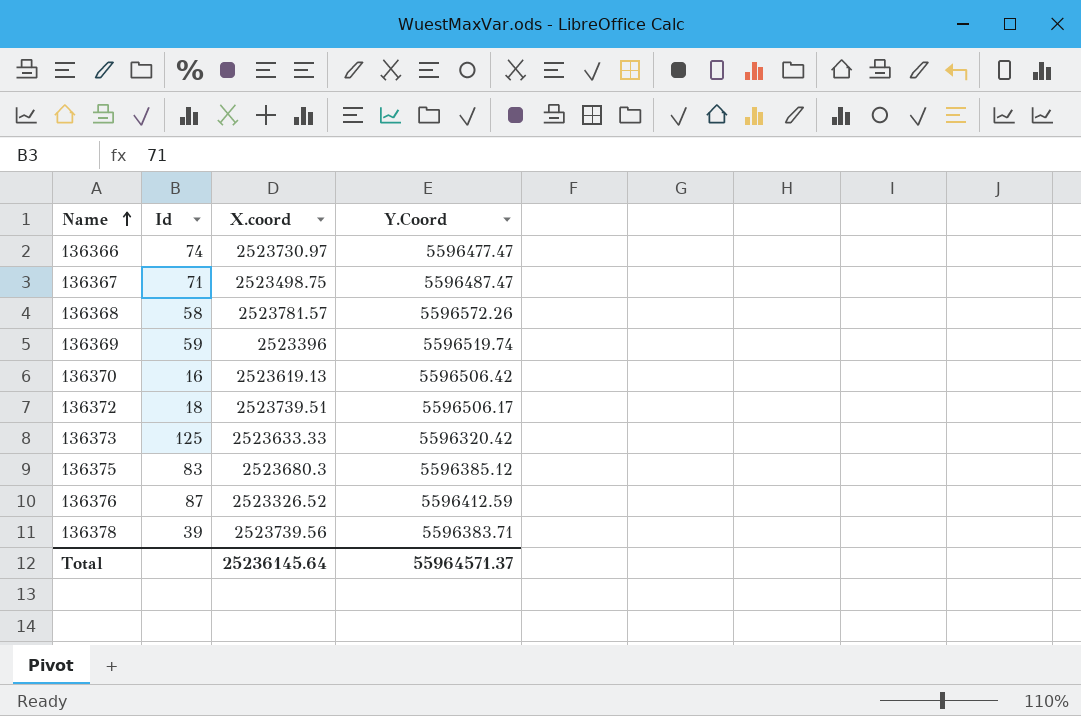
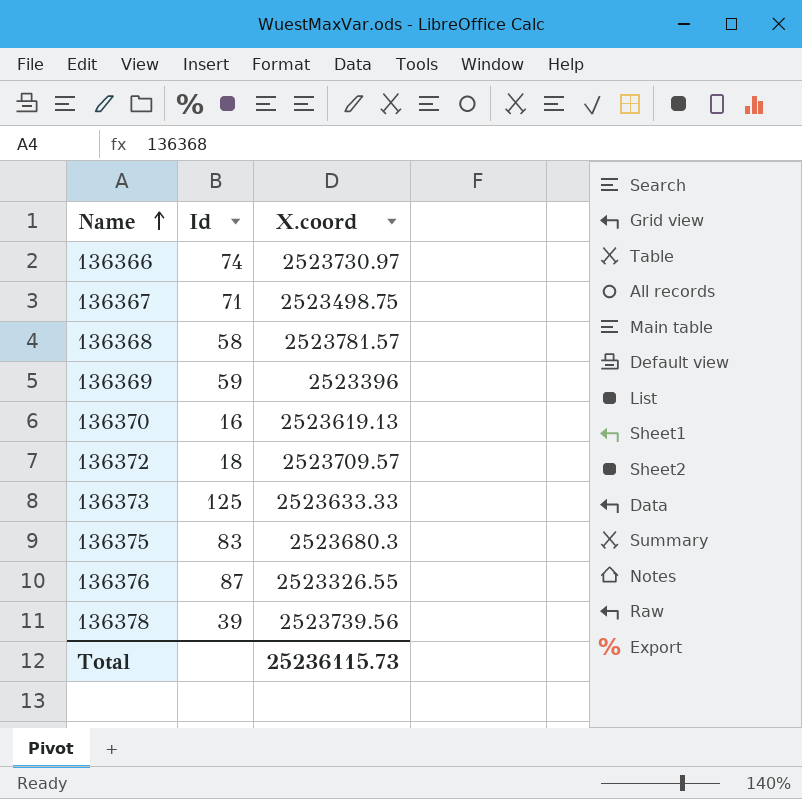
column Y.Coord | position: 4 -> none
136372 | X.coord: 2523739.51 -> 2523709.57
136376 | X.coord: 2523326.52 -> 2523326.55
Total | X.coord: 25236145.64 -> 25236115.73

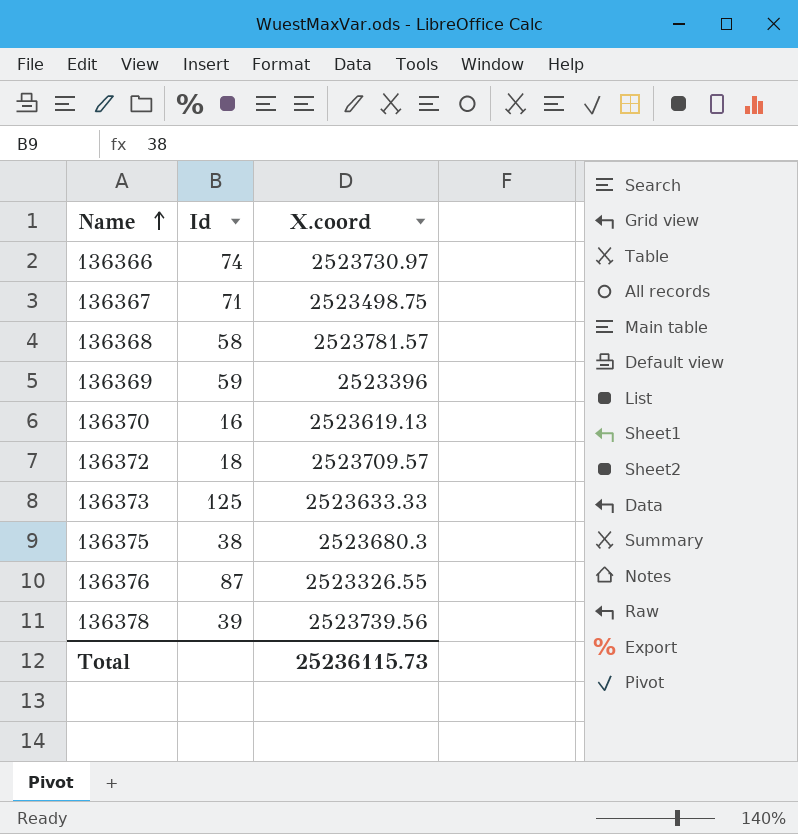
136375 | Id: 83 -> 38

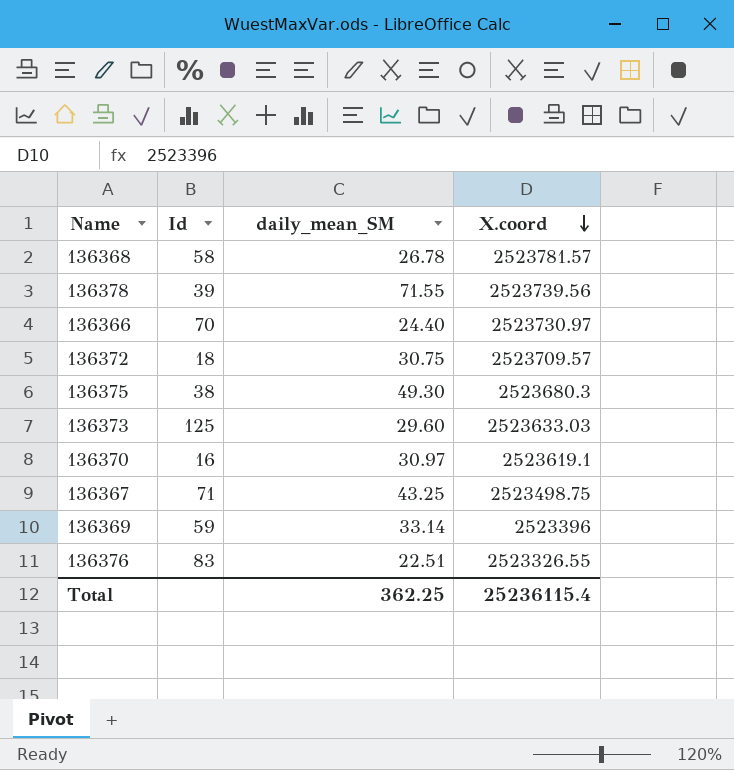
row order: Name ascending -> X.coord descending
column daily_mean_SM | position: none -> 3
136366 | Id: 74 -> 70
136373 | X.coord: 2523633.33 -> 2523633.03
136370 | X.coord: 2523619.13 -> 2523619.1
136376 | Id: 87 -> 83
Total | X.coord: 25236115.73 -> 25236115.4

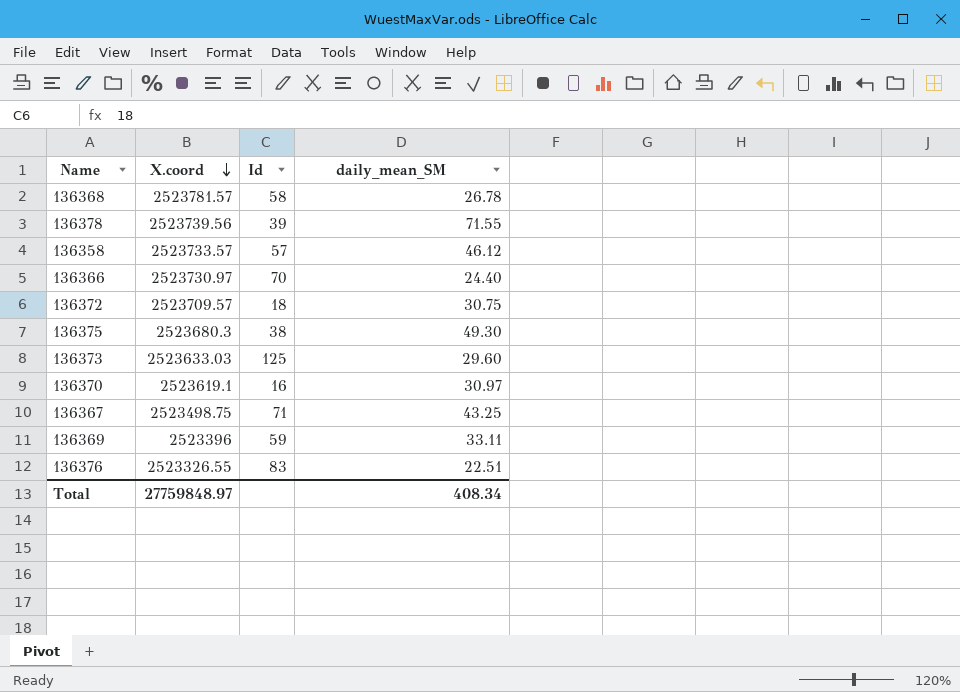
column X.coord | position: 4 -> 2
row 136358: none -> 2523733.57 | 57 | 46.12
136369 | daily_mean_SM: 33.14 -> 33.11
Total | X.coord: 25236115.4 -> 27759848.97
Total | daily_mean_SM: 362.25 -> 408.34

